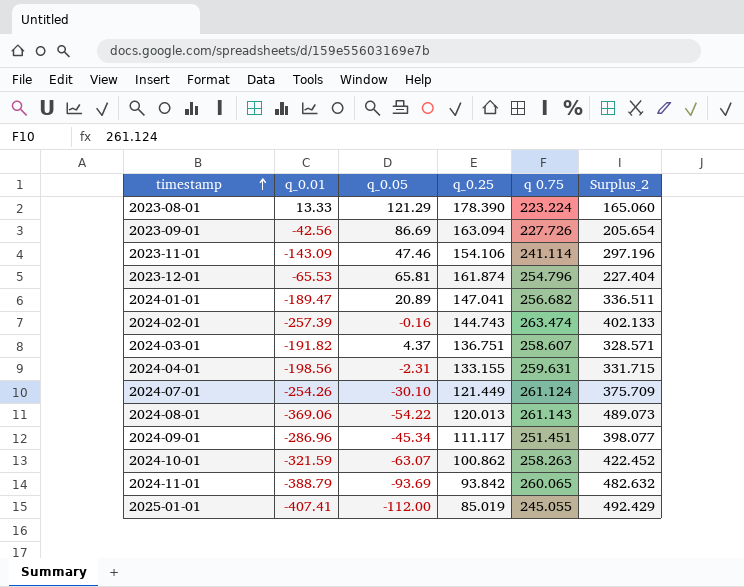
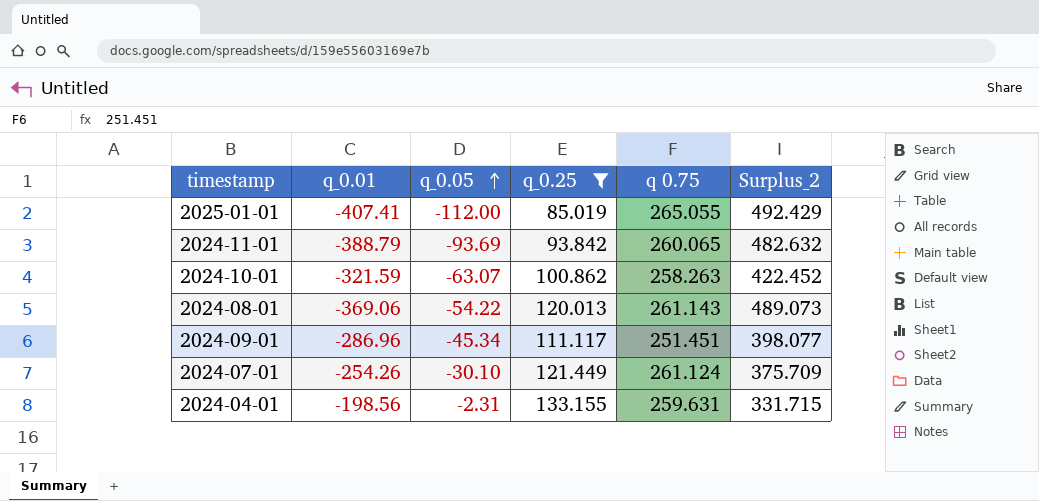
filter: none -> q_0.25 <= 133.155
row order: timestamp ascending -> q_0.05 ascending
2025-01-01 | q 0.75: 245.055 -> 265.055

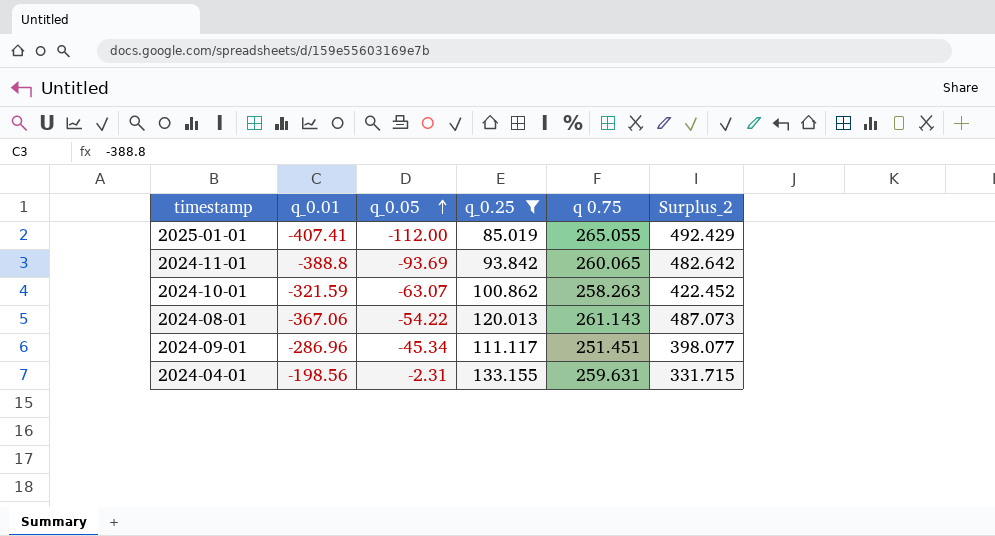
row 2024-07-01: -254.26 | -30.10 | 121.449 | 261.124 | 375.709 -> none
2024-11-01 | q_0.01: -388.79 -> -388.8
2024-11-01 | Surplus_2: 482.632 -> 482.642
2024-08-01 | q_0.01: -369.06 -> -367.06
2024-08-01 | Surplus_2: 489.073 -> 487.073

